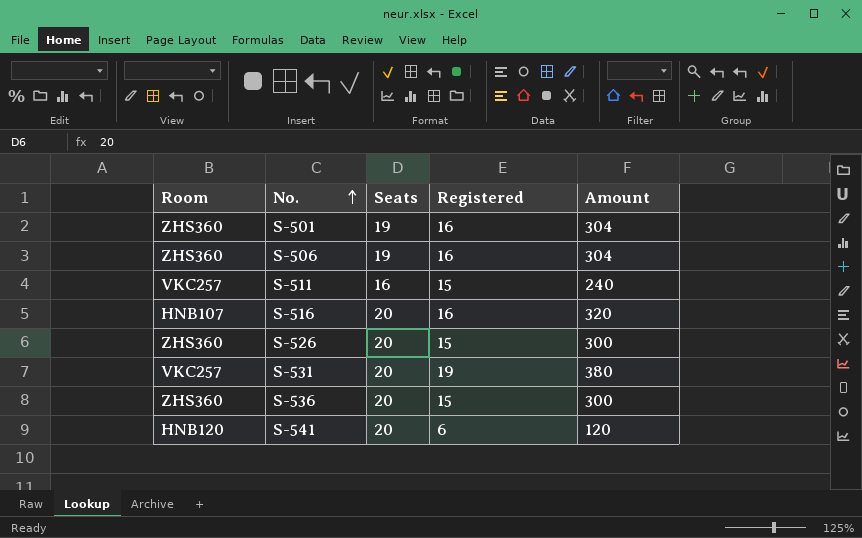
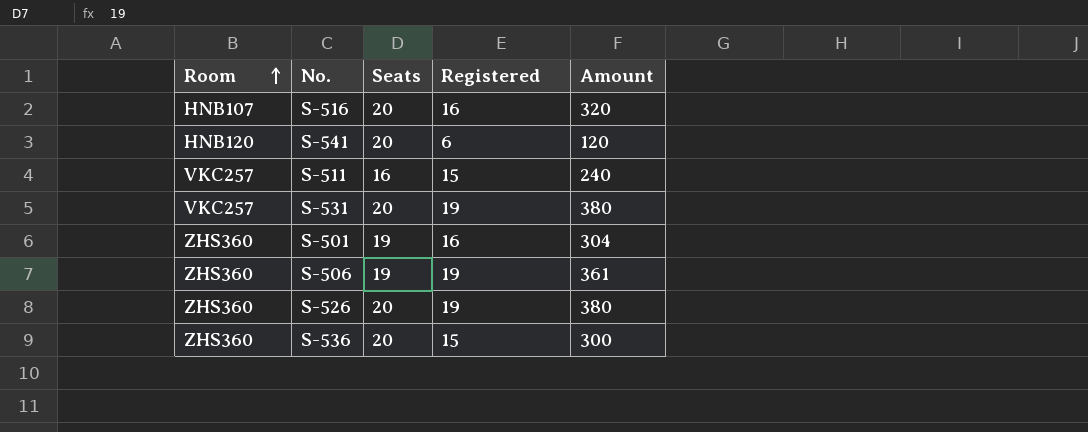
row order: No. ascending -> Room ascending
S-506 | Registered: 16 -> 19
S-506 | Amount: 304 -> 361
S-526 | Registered: 15 -> 19
S-526 | Amount: 300 -> 380

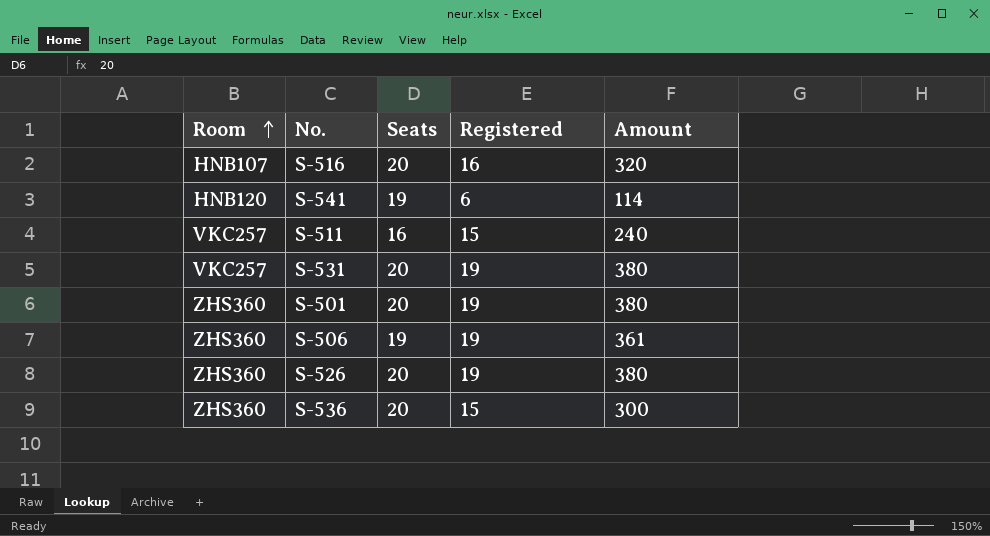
S-541 | Seats: 20 -> 19
S-541 | Amount: 120 -> 114
S-501 | Seats: 19 -> 20
S-501 | Registered: 16 -> 19
S-501 | Amount: 304 -> 380

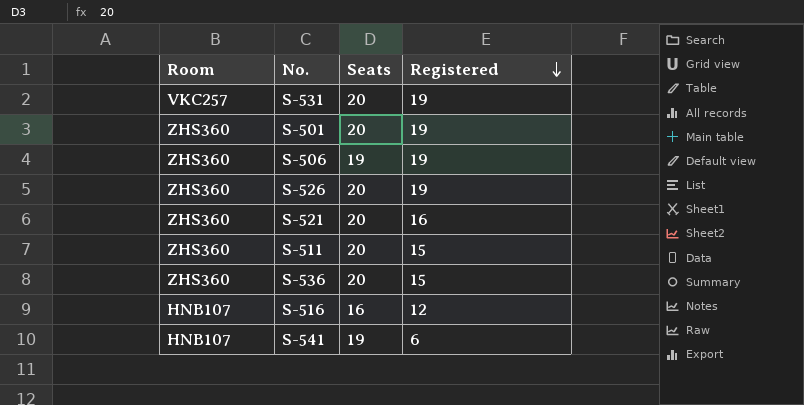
row order: Room ascending -> Registered descending
column Amount | formula: [Seats] * [Registered] -> none
row S-521: none -> ZHS360 | 20 | 16
S-511 | Room: VKC257 -> ZHS360
S-511 | Seats: 16 -> 20
S-516 | Seats: 20 -> 16
S-516 | Registered: 16 -> 12
S-541 | Room: HNB120 -> HNB107

